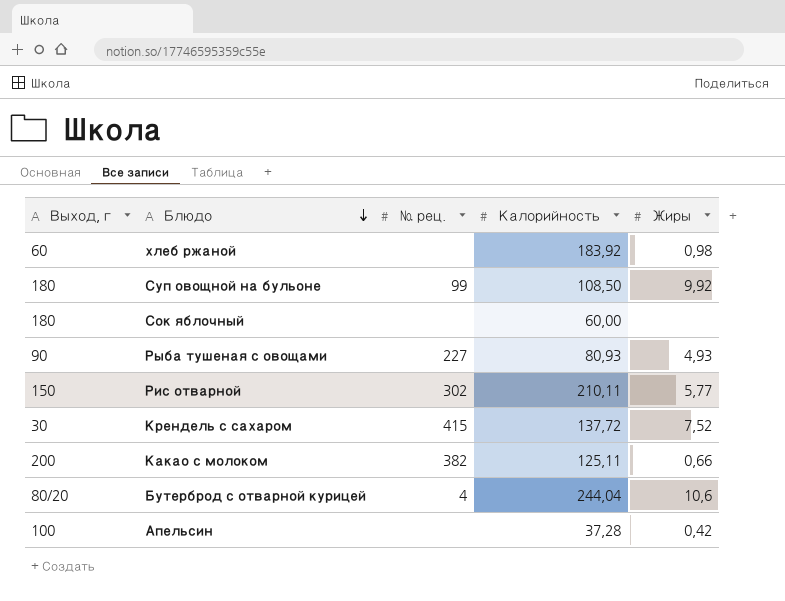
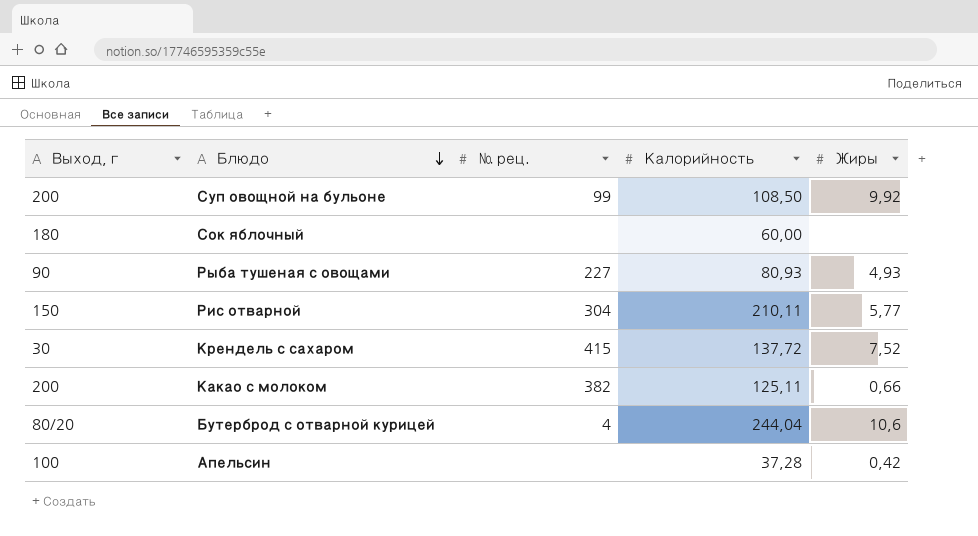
row хлеб ржаной: 60 | none | 183,92 | 0,98 -> none
Суп овощной на бульоне | Выход, г: 180 -> 200
Рис отварной | № рец.: 302 -> 304

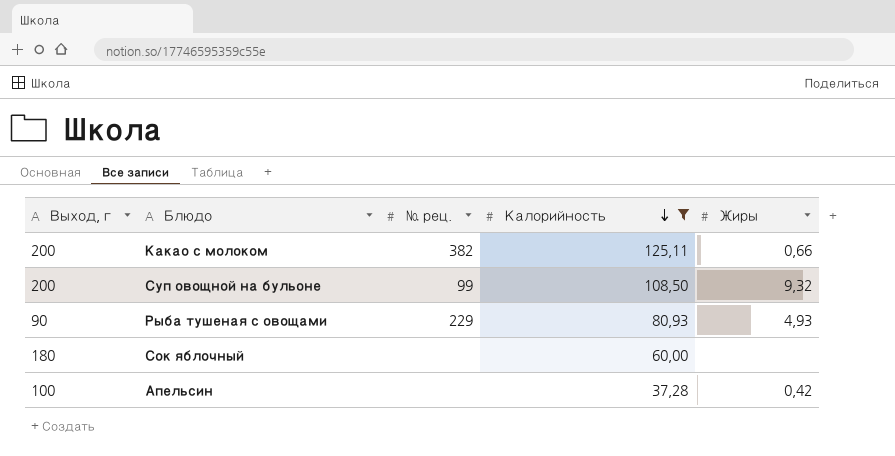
filter: none -> Калорийность <= 125,11
row order: Блюдо descending -> Калорийность descending
Суп овощной на бульоне | Жиры: 9,92 -> 9,32
Рыба тушеная с овощами | № рец.: 227 -> 229

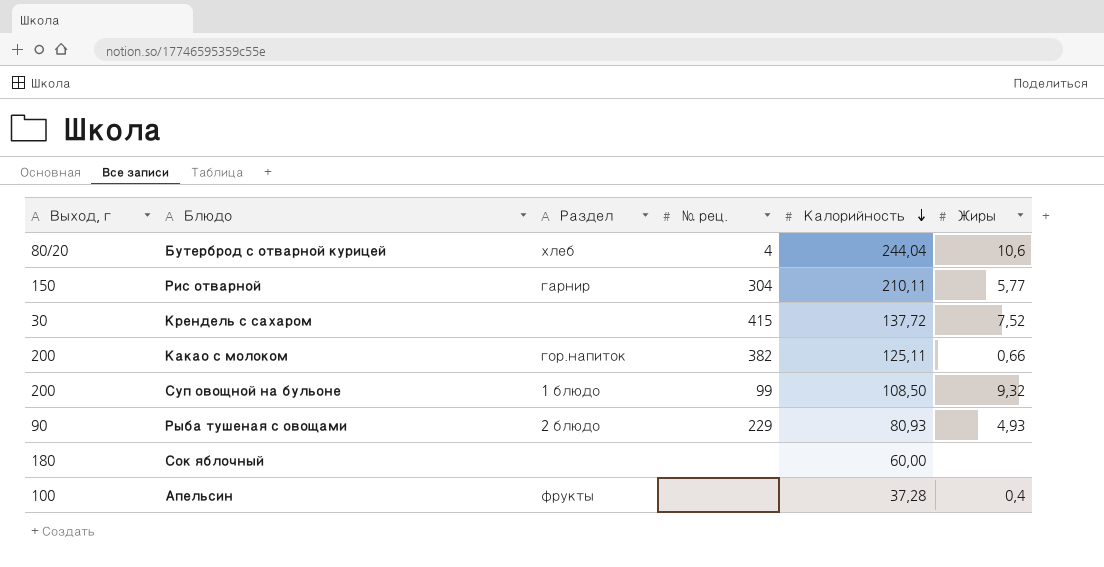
filter: Калорийность <= 125,11 -> none
column Раздел | position: none -> 3
Апельсин | Жиры: 0,42 -> 0,4

